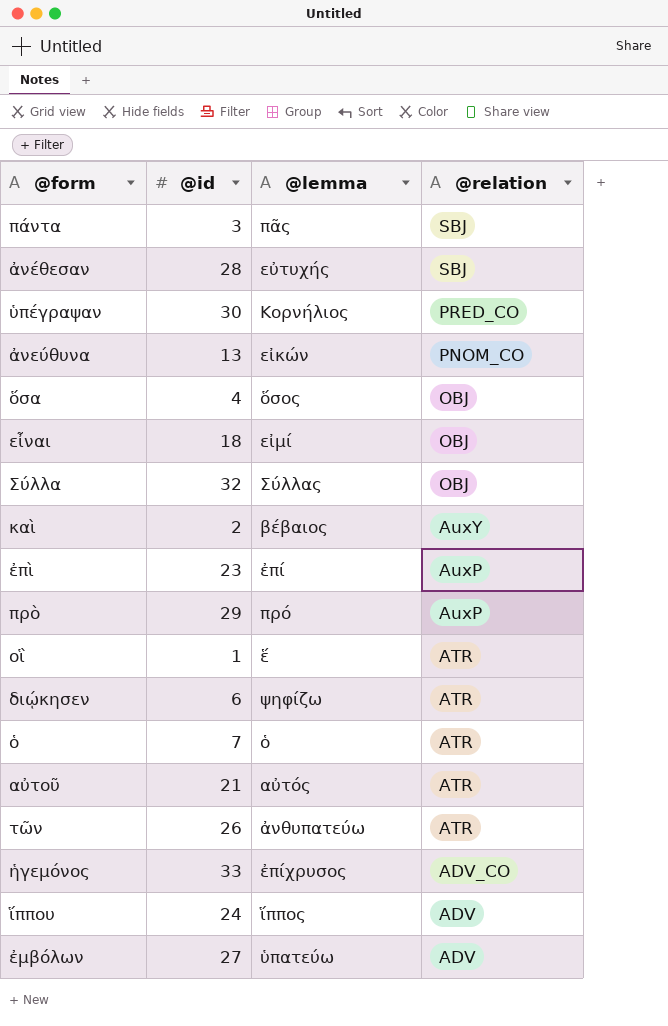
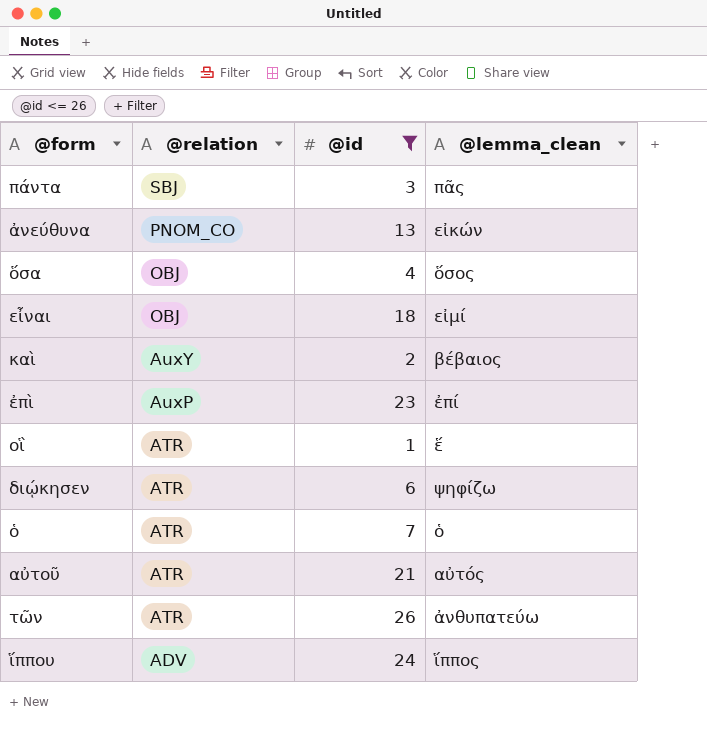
filter: none -> @id <= 26
column @relation | position: 4 -> 2
column name: @lemma -> @lemma_clean

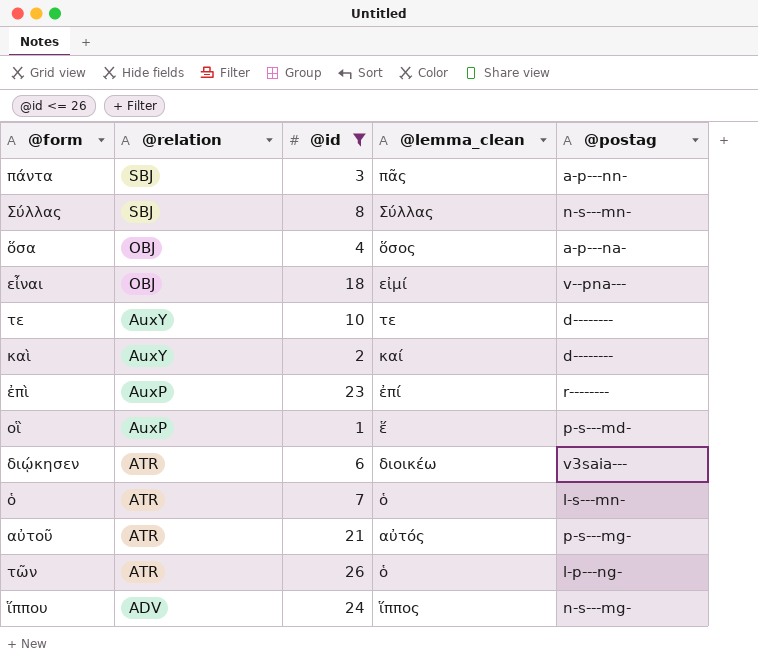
column @postag | position: none -> 5
row ἀνεύθυνα: PNOM_CO | 13 | εἰκών -> none
row Σύλλας: none -> SBJ | 8 | Σύλλας | n-s---mn-
row τε: none -> AuxY | 10 | τε | d--------
καὶ | @lemma_clean: βέβαιος -> καί
οἳ | @relation: ATR -> AuxP
διῴκησεν | @lemma_clean: ψηφίζω -> διοικέω
τῶν | @lemma_clean: ἀνθυπατεύω -> ὁ

